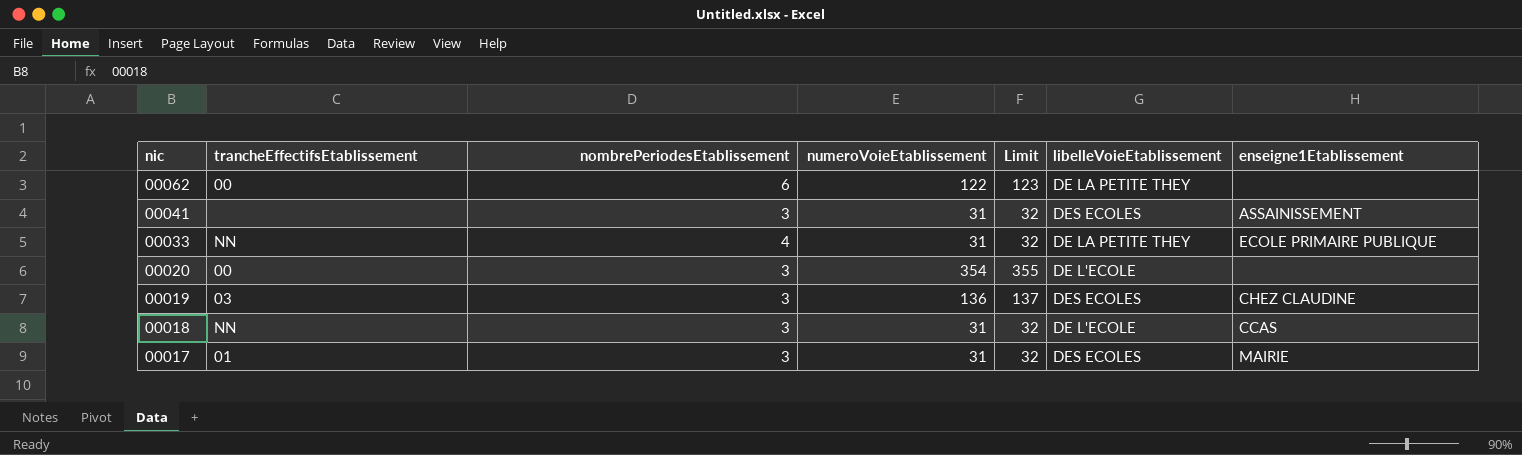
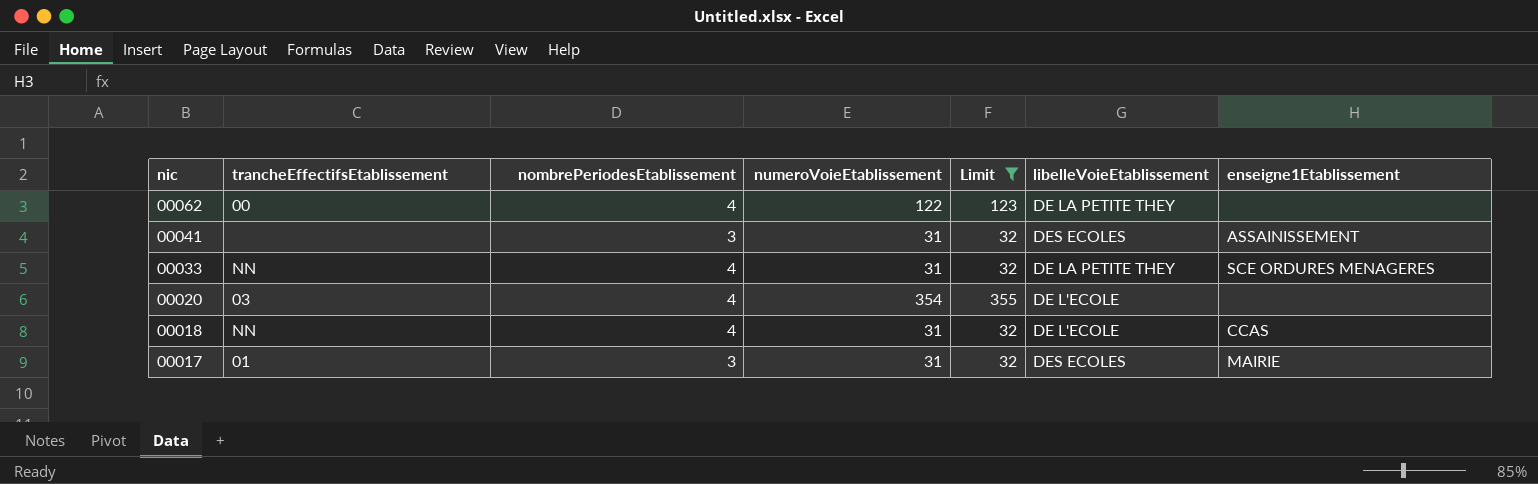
filter: none -> Limit != 137
00062 | nombrePeriodesEtablissement: 6 -> 4
00033 | enseigne1Etablissement: ECOLE PRIMAIRE PUBLIQUE -> SCE ORDURES MENAGERES
00020 | trancheEffectifsEtablissement: 00 -> 03
00020 | nombrePeriodesEtablissement: 3 -> 4
00018 | nombrePeriodesEtablissement: 3 -> 4

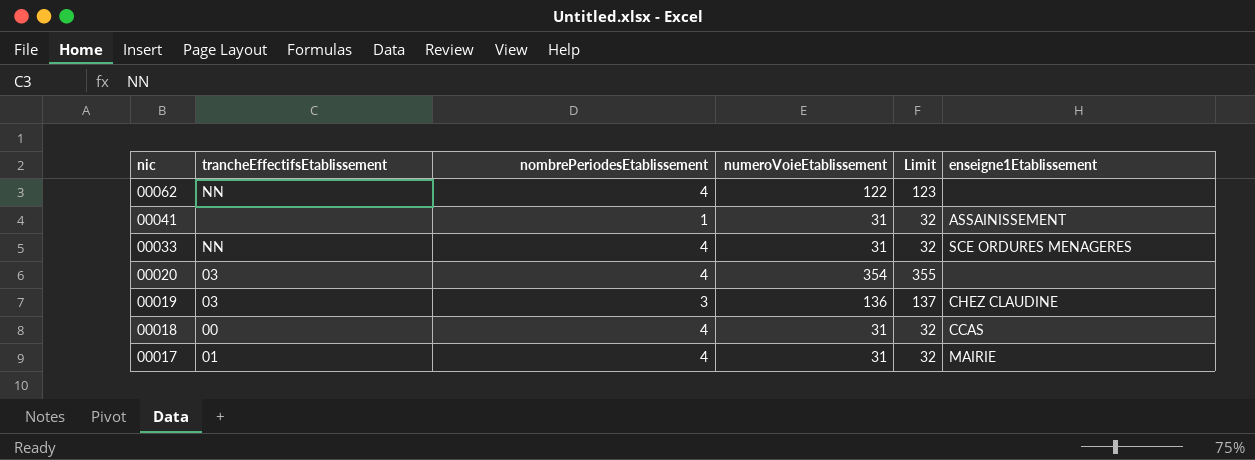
filter: Limit != 137 -> none
column libelleVoieEtablissement | position: 6 -> none
00062 | trancheEffectifsEtablissement: 00 -> NN
00041 | nombrePeriodesEtablissement: 3 -> 1
00018 | trancheEffectifsEtablissement: NN -> 00
00017 | nombrePeriodesEtablissement: 3 -> 4

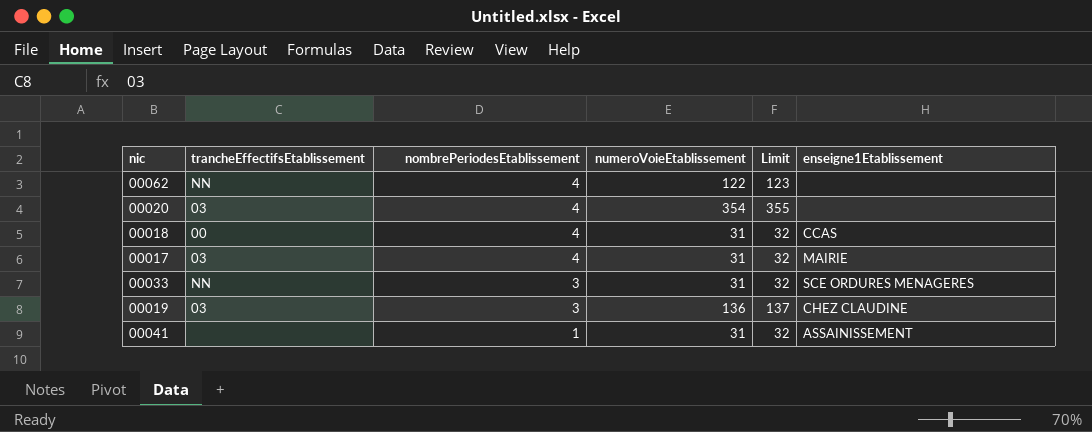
row order: nic descending -> nombrePeriodesEtablissement descending
00017 | trancheEffectifsEtablissement: 01 -> 03
00033 | nombrePeriodesEtablissement: 4 -> 3

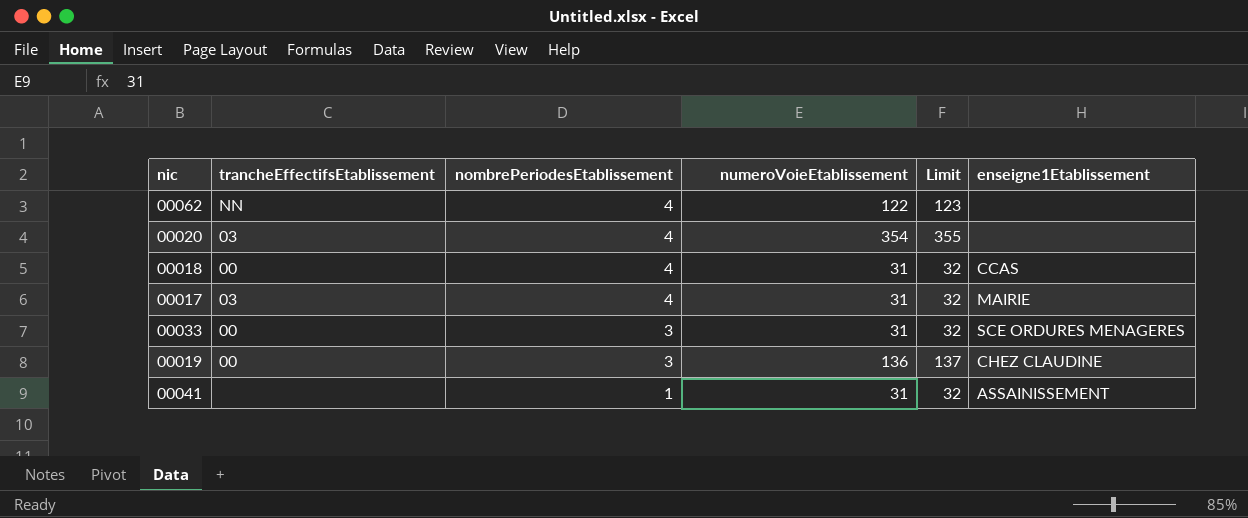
00033 | trancheEffectifsEtablissement: NN -> 00
00019 | trancheEffectifsEtablissement: 03 -> 00

